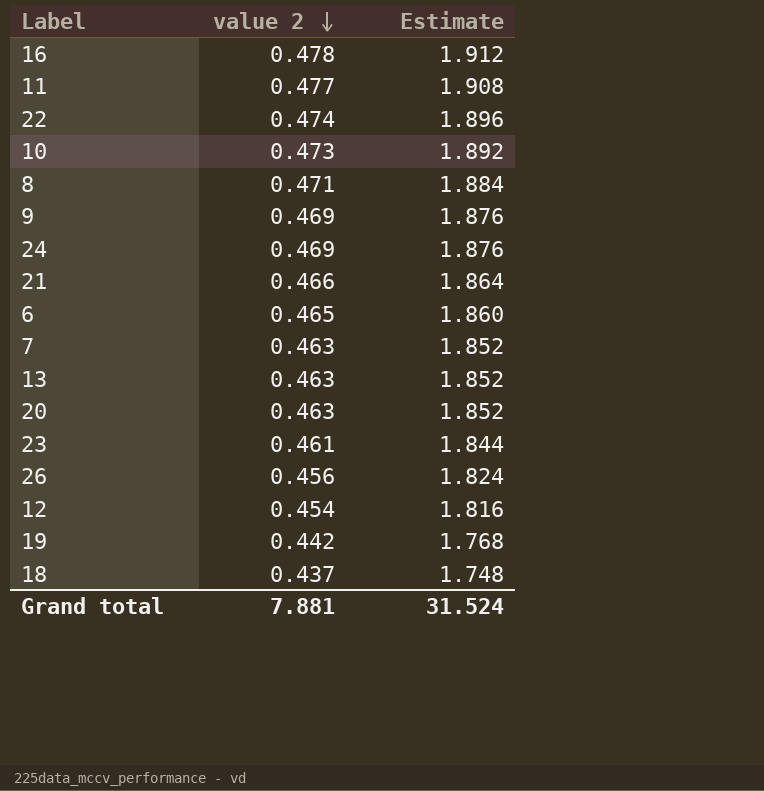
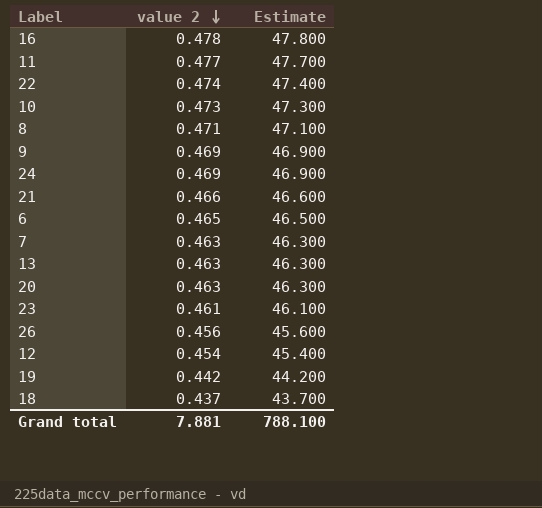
column Estimate | formula: [value 2] * 4 -> [value 2] * 100
Grand total | Estimate: 31.524 -> 788.100

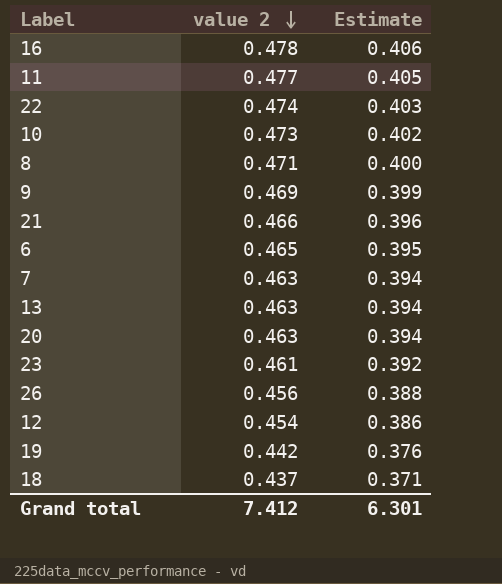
column Estimate | formula: [value 2] * 100 -> [value 2] * 0.85
row 24: 0.469 | 46.900 -> none
Grand total | value 2: 7.881 -> 7.412
Grand total | Estimate: 788.100 -> 6.301

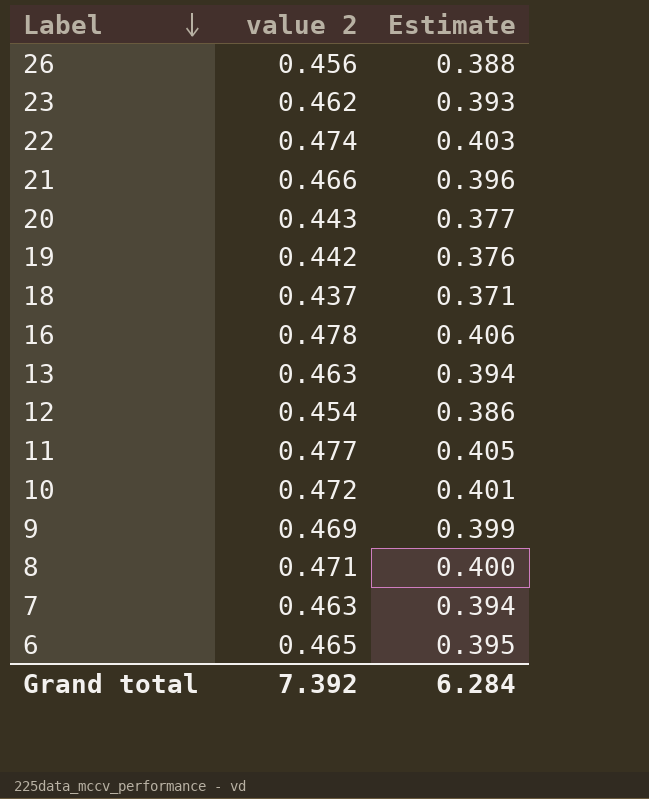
row order: value 2 descending -> Label descending
23 | value 2: 0.461 -> 0.462
23 | Estimate: 0.392 -> 0.393
20 | value 2: 0.463 -> 0.443
20 | Estimate: 0.394 -> 0.377
10 | value 2: 0.473 -> 0.472
10 | Estimate: 0.402 -> 0.401
Grand total | value 2: 7.412 -> 7.392
Grand total | Estimate: 6.301 -> 6.284

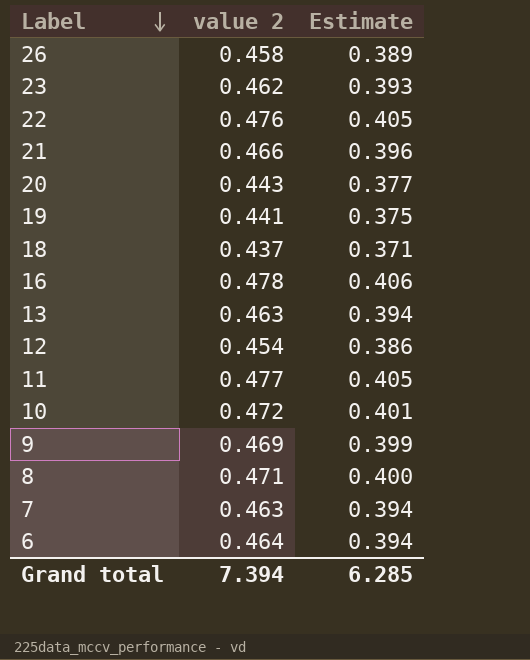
26 | value 2: 0.456 -> 0.458
26 | Estimate: 0.388 -> 0.389
22 | value 2: 0.474 -> 0.476
22 | Estimate: 0.403 -> 0.405
19 | value 2: 0.442 -> 0.441
19 | Estimate: 0.376 -> 0.375
6 | value 2: 0.465 -> 0.464
6 | Estimate: 0.395 -> 0.394
Grand total | value 2: 7.392 -> 7.394
Grand total | Estimate: 6.284 -> 6.285

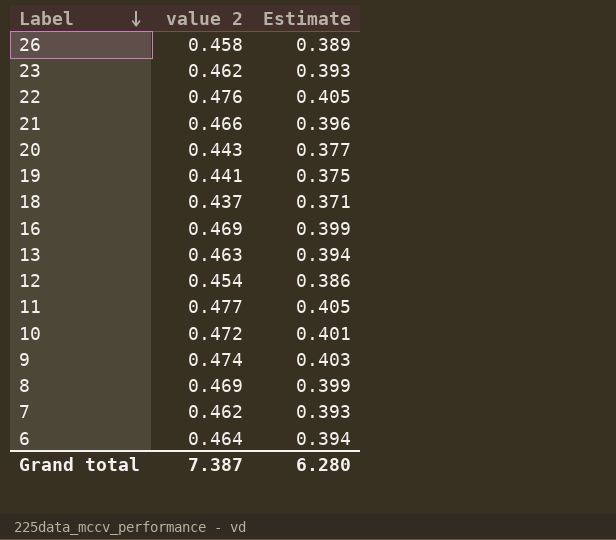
16 | value 2: 0.478 -> 0.469
16 | Estimate: 0.406 -> 0.399
9 | value 2: 0.469 -> 0.474
9 | Estimate: 0.399 -> 0.403
8 | value 2: 0.471 -> 0.469
8 | Estimate: 0.400 -> 0.399
7 | value 2: 0.463 -> 0.462
7 | Estimate: 0.394 -> 0.393
Grand total | value 2: 7.394 -> 7.387
Grand total | Estimate: 6.285 -> 6.280

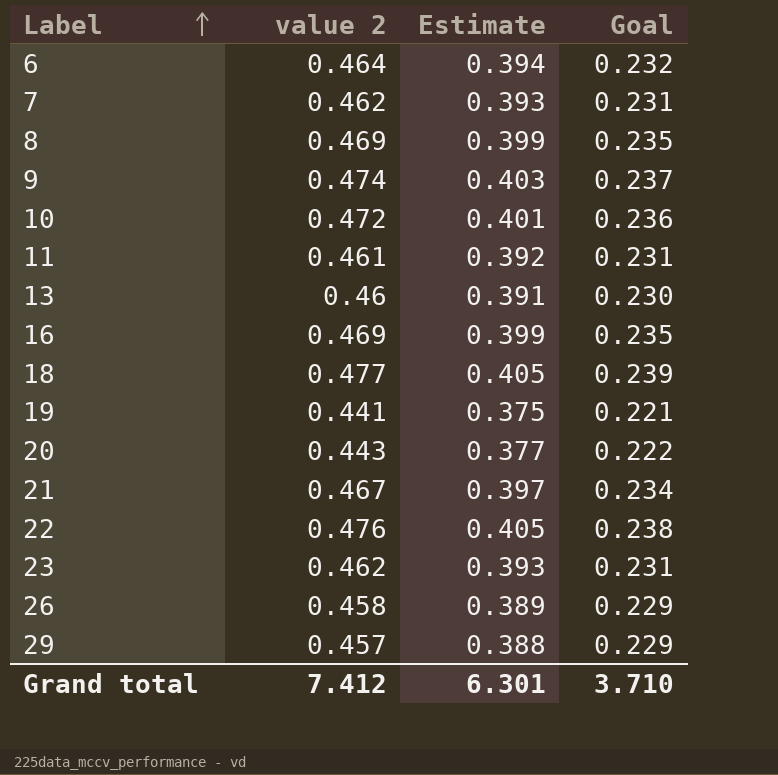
row order: Label descending -> Label ascending
column Goal | formula: none -> [value 2] * 0.5
row 12: 0.454 | 0.386 -> none
11 | value 2: 0.477 -> 0.461
11 | Estimate: 0.405 -> 0.392
13 | value 2: 0.463 -> 0.46
13 | Estimate: 0.394 -> 0.391
18 | value 2: 0.437 -> 0.477
18 | Estimate: 0.371 -> 0.405
21 | value 2: 0.466 -> 0.467
21 | Estimate: 0.396 -> 0.397
row 29: none -> 0.457 | 0.388 | 0.229
Grand total | value 2: 7.387 -> 7.412
Grand total | Estimate: 6.280 -> 6.301

